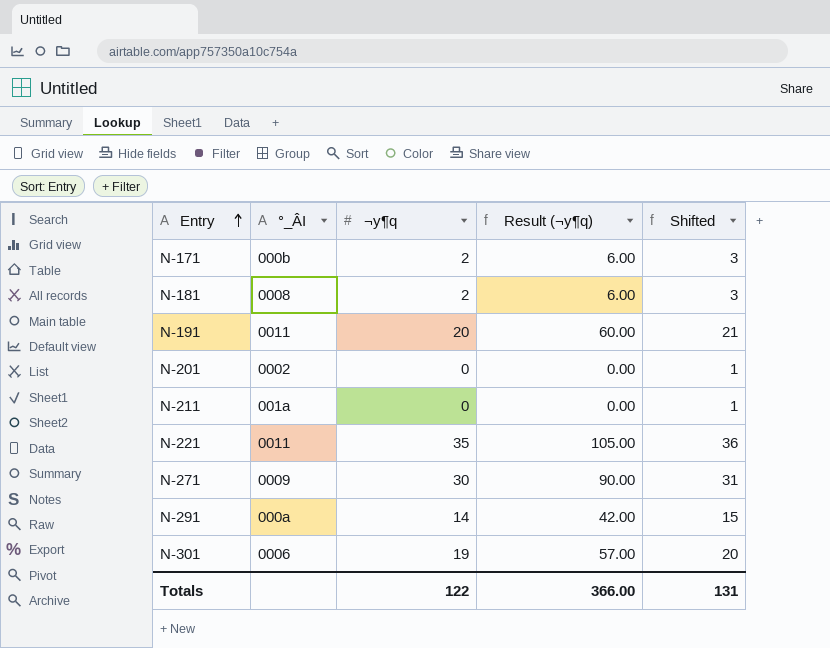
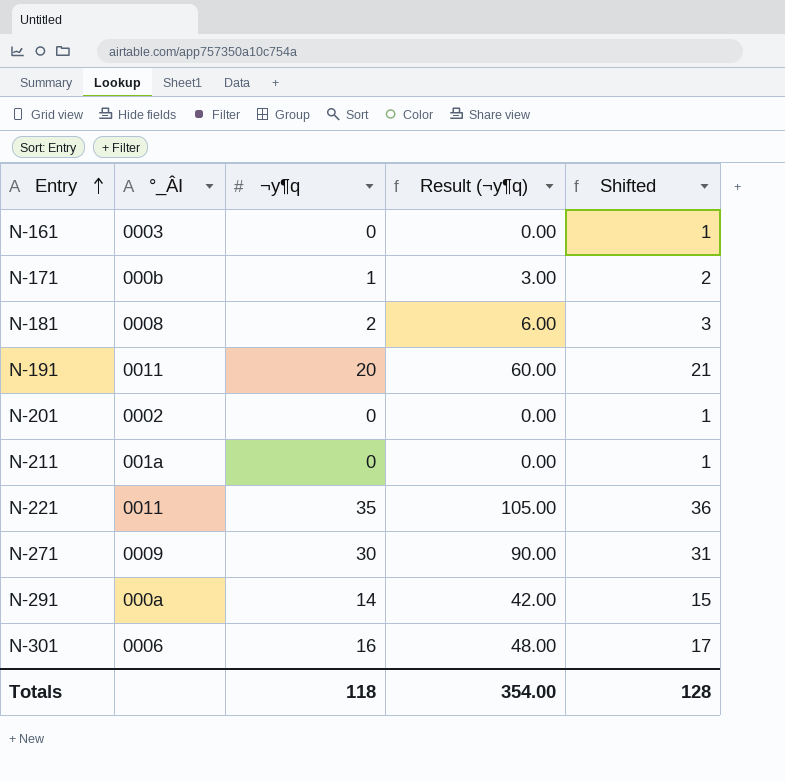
row N-161: none -> 0003 | 0 | 0.00 | 1
N-171 | ¬y¶q: 2 -> 1
N-171 | Result (¬y¶q): 6.00 -> 3.00
N-171 | Shifted: 3 -> 2
N-301 | ¬y¶q: 19 -> 16
N-301 | Result (¬y¶q): 57.00 -> 48.00
N-301 | Shifted: 20 -> 17
Totals | ¬y¶q: 122 -> 118
Totals | Result (¬y¶q): 366.00 -> 354.00
Totals | Shifted: 131 -> 128

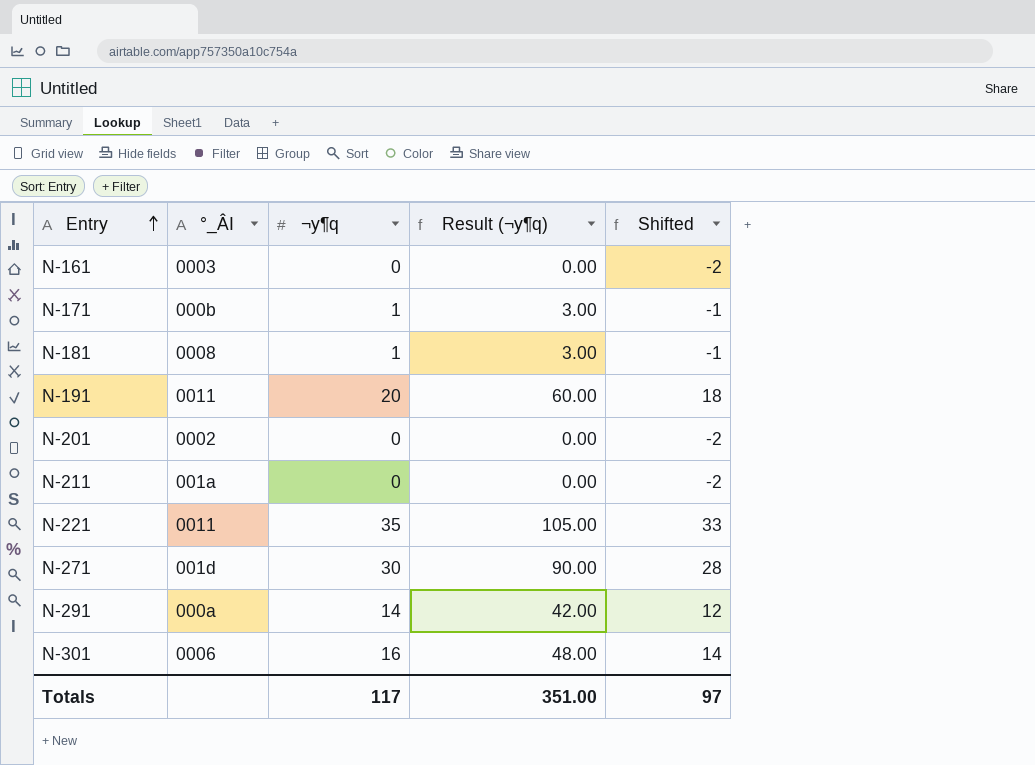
column Shifted | formula: [¬y¶q] + 1 -> [¬y¶q] - 2
N-181 | ¬y¶q: 2 -> 1
N-181 | Result (¬y¶q): 6.00 -> 3.00
N-271 | °_ÂI: 0009 -> 001d
Totals | ¬y¶q: 118 -> 117
Totals | Result (¬y¶q): 354.00 -> 351.00
Totals | Shifted: 128 -> 97

